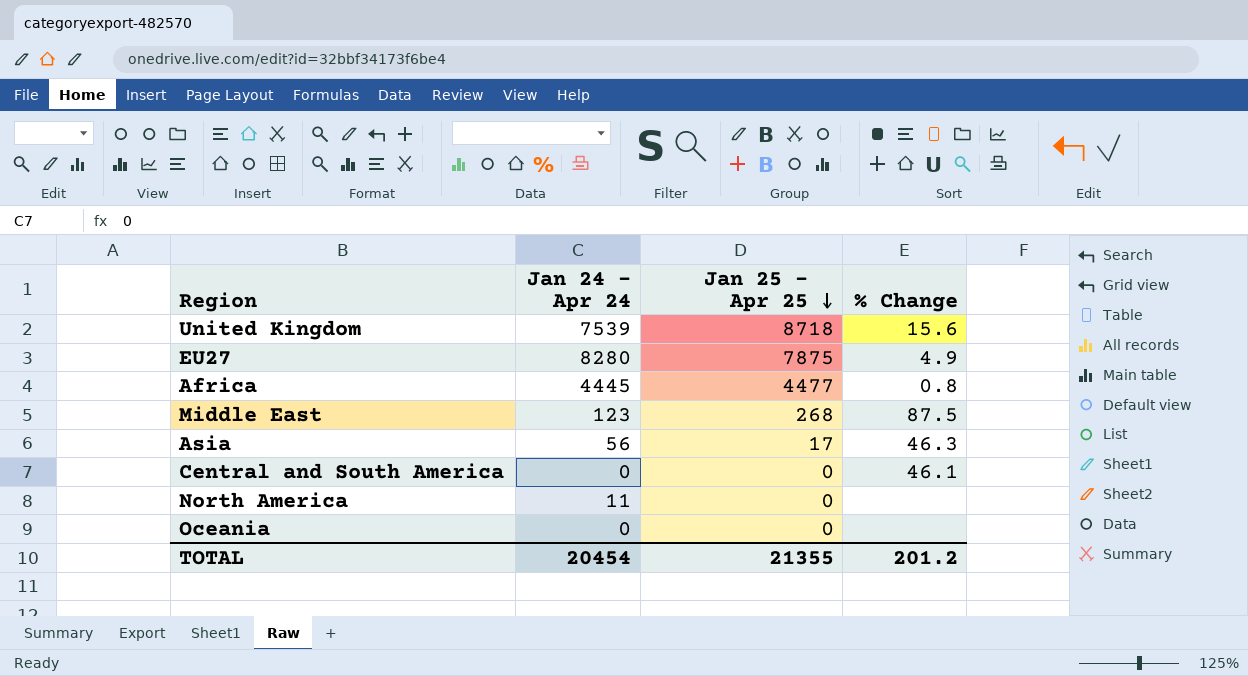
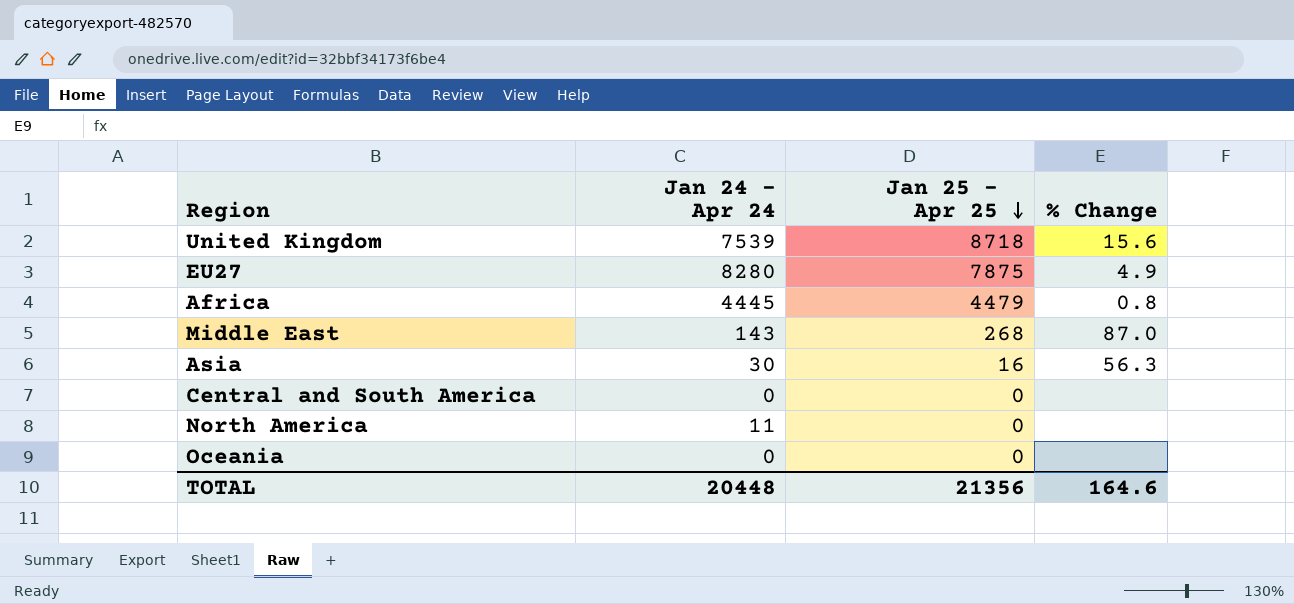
Africa | Jan 25 - Apr 25: 4477 -> 4479
Middle East | Jan 24 - Apr 24: 123 -> 143
Middle East | % Change: 87.5 -> 87.0
Asia | Jan 24 - Apr 24: 56 -> 30
Asia | Jan 25 - Apr 25: 17 -> 16
Asia | % Change: 46.3 -> 56.3
Central and South America | % Change: 46.1 -> none
TOTAL | Jan 24 - Apr 24: 20454 -> 20448
TOTAL | Jan 25 - Apr 25: 21355 -> 21356
TOTAL | % Change: 201.2 -> 164.6

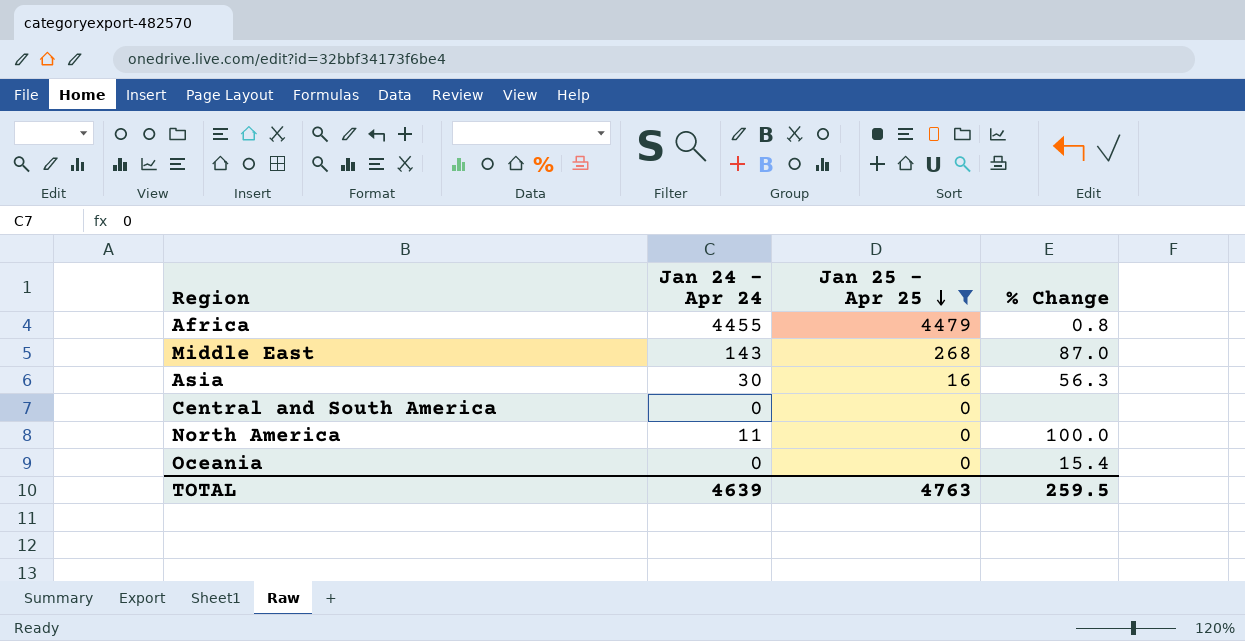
filter: none -> Jan 25 - Apr 25 <= 4479
Africa | Jan 24 - Apr 24: 4445 -> 4455
North America | % Change: none -> 100.0
Oceania | % Change: none -> 15.4
TOTAL | Jan 24 - Apr 24: 20448 -> 4639
TOTAL | Jan 25 - Apr 25: 21356 -> 4763
TOTAL | % Change: 164.6 -> 259.5

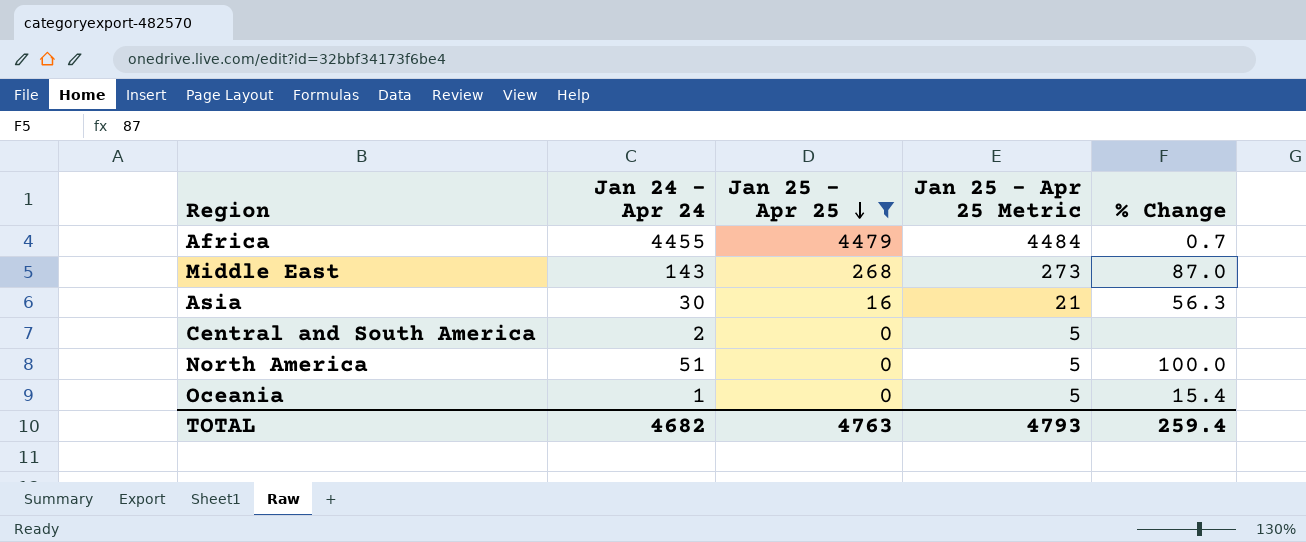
column Jan 25 - Apr 25 Metric | formula: none -> [Jan 25 - Apr 25] + 5
Africa | % Change: 0.8 -> 0.7
Central and South America | Jan 24 - Apr 24: 0 -> 2
North America | Jan 24 - Apr 24: 11 -> 51
Oceania | Jan 24 - Apr 24: 0 -> 1
TOTAL | Jan 24 - Apr 24: 4639 -> 4682
TOTAL | % Change: 259.5 -> 259.4

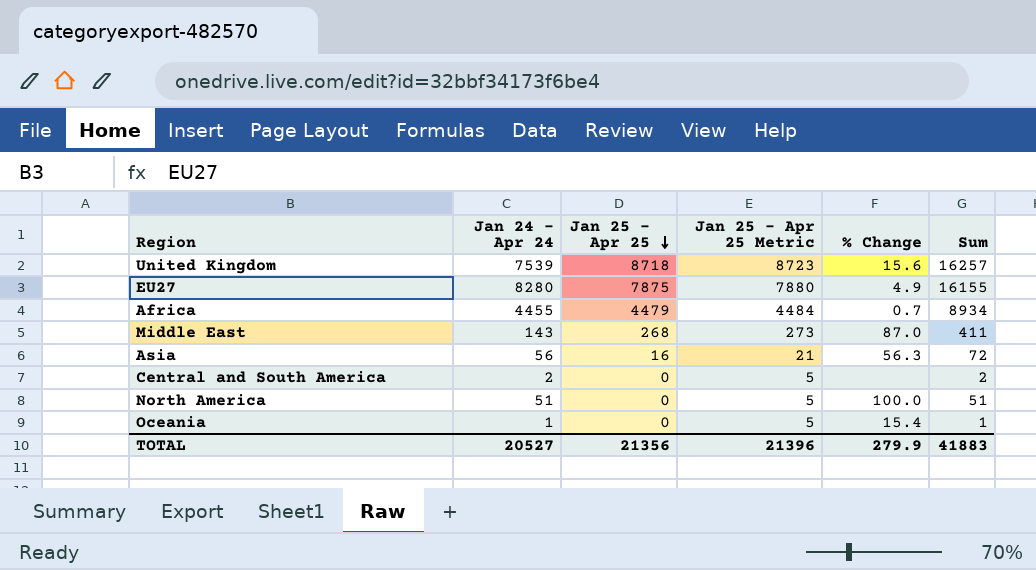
filter: Jan 25 - Apr 25 <= 4479 -> none
column Sum | formula: none -> [Jan 24 - Apr 24] + [Jan 25 - Apr 25]
Asia | Jan 24 - Apr 24: 30 -> 56
TOTAL | Jan 24 - Apr 24: 4682 -> 20527
TOTAL | Jan 25 - Apr 25: 4763 -> 21356
TOTAL | Jan 25 - Apr 25 Metric: 4793 -> 21396
TOTAL | % Change: 259.4 -> 279.9

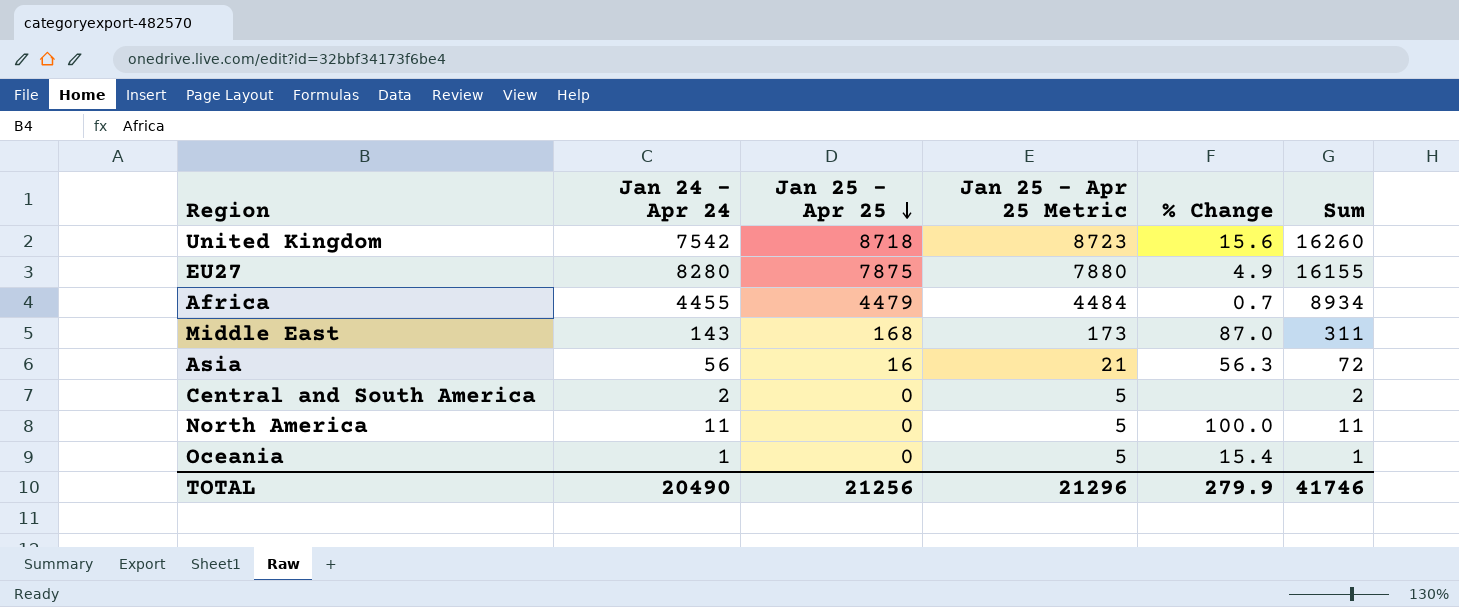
United Kingdom | Jan 24 - Apr 24: 7539 -> 7542
United Kingdom | Sum: 16257 -> 16260
Middle East | Jan 25 - Apr 25: 268 -> 168
Middle East | Jan 25 - Apr 25 Metric: 273 -> 173
Middle East | Sum: 411 -> 311
North America | Jan 24 - Apr 24: 51 -> 11
North America | Sum: 51 -> 11
TOTAL | Jan 24 - Apr 24: 20527 -> 20490
TOTAL | Jan 25 - Apr 25: 21356 -> 21256
TOTAL | Jan 25 - Apr 25 Metric: 21396 -> 21296
TOTAL | Sum: 41883 -> 41746

